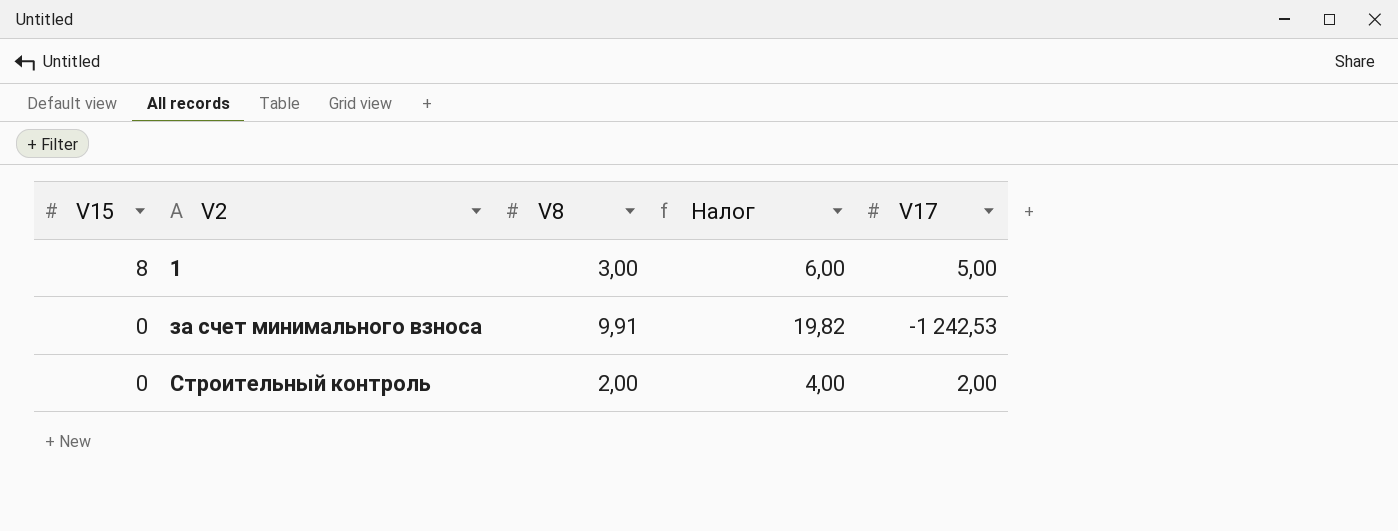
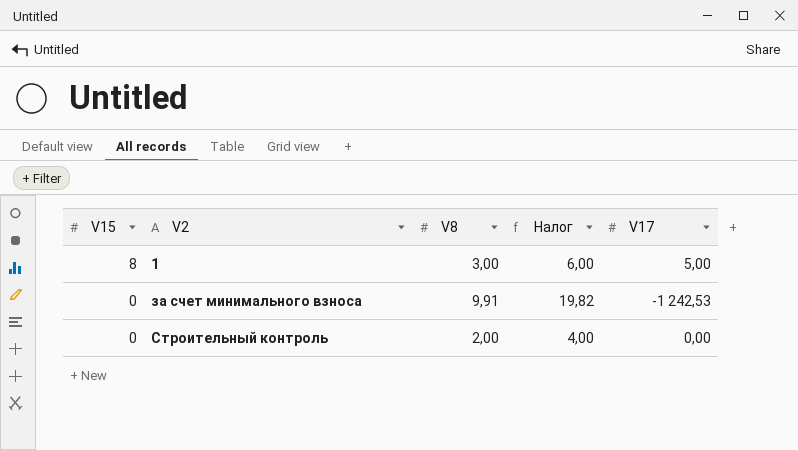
Строительный контроль | V17: 2,00 -> 0,00

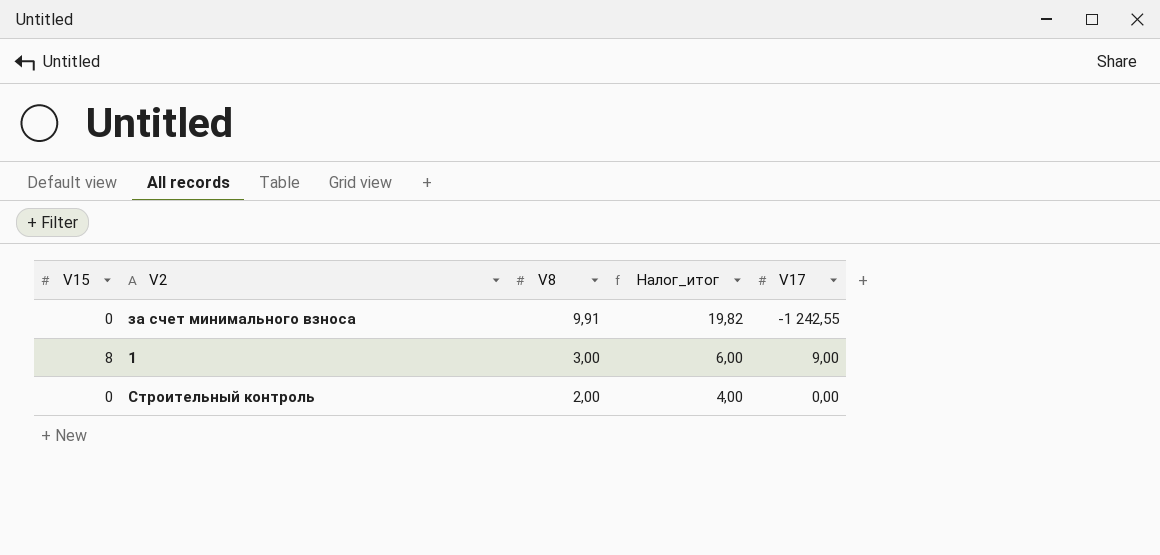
row order: V15 descending -> V8 descending
column name: Налог -> Налог_итог
за счет минимального взноса | V17: -1 242,53 -> -1 242,55
1 | V17: 5,00 -> 9,00

